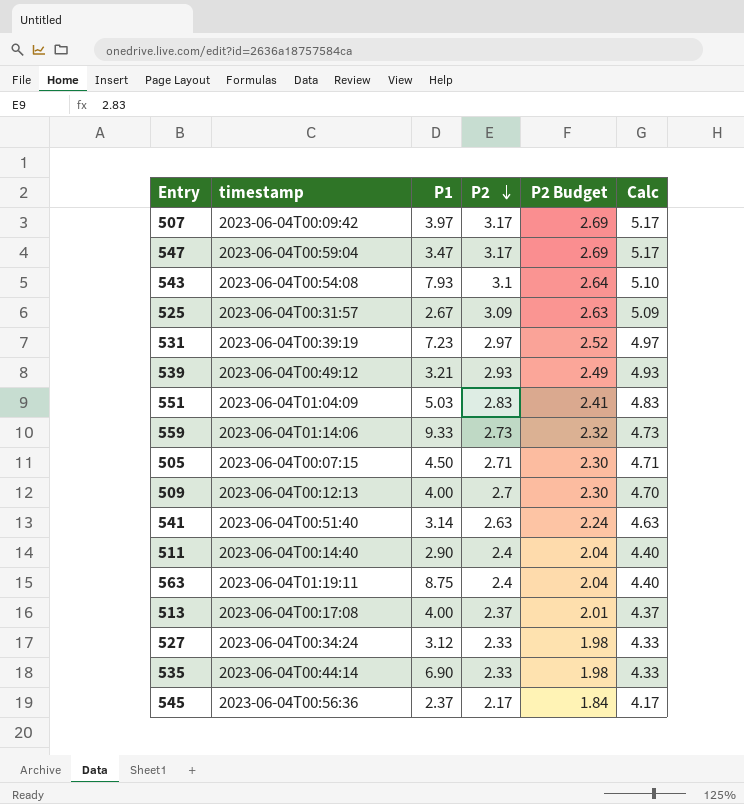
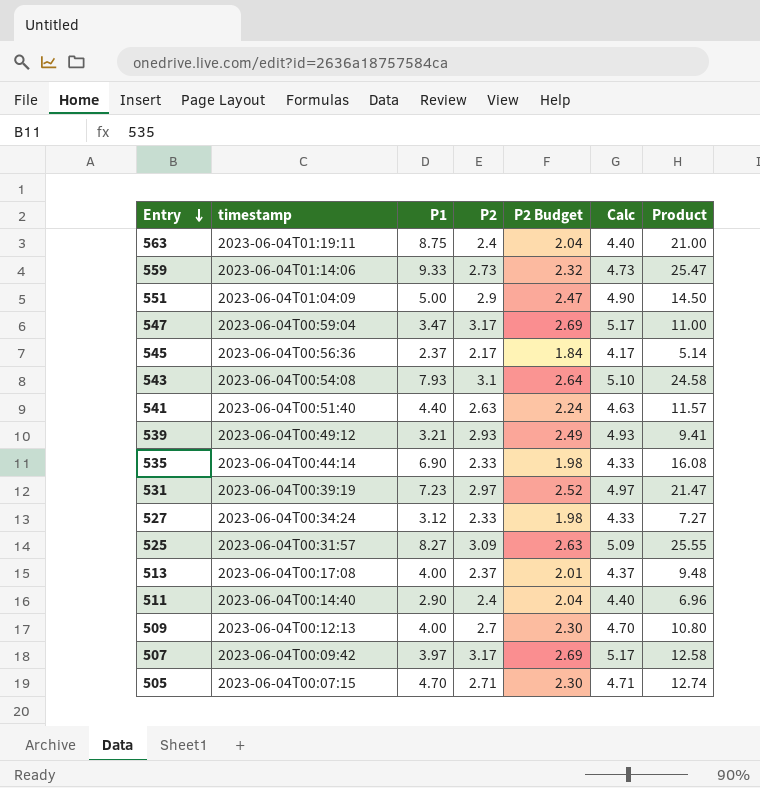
row order: P2 descending -> Entry descending
column Product | formula: none -> [P1] * [P2]
551 | P1: 5.03 -> 5.00
551 | P2: 2.83 -> 2.9
551 | P2 Budget: 2.41 -> 2.47
551 | Calc: 4.83 -> 4.90
541 | P1: 3.14 -> 4.40
525 | P1: 2.67 -> 8.27
505 | P1: 4.50 -> 4.70

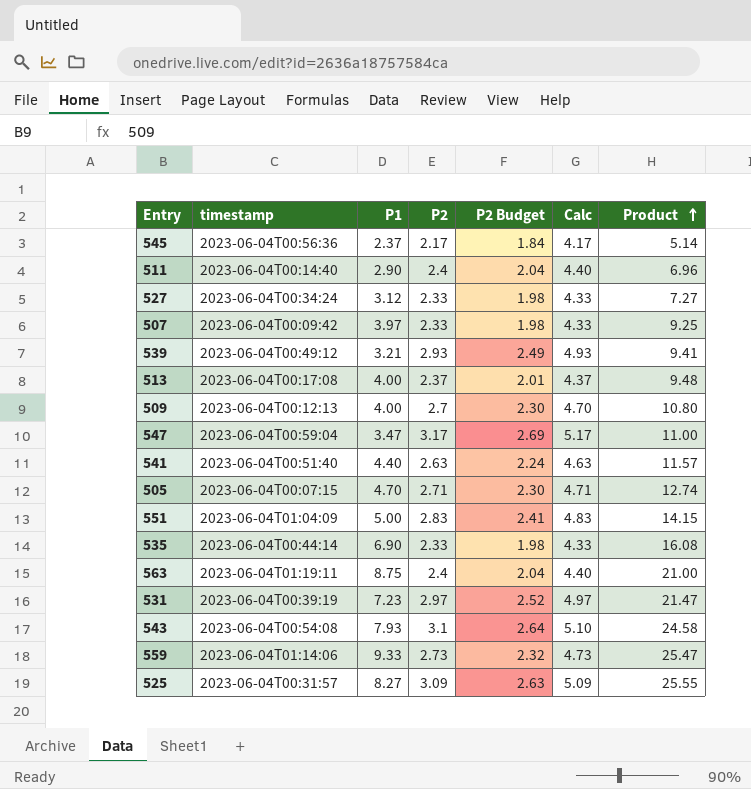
row order: Entry descending -> Product ascending
507 | P2: 3.17 -> 2.33
507 | P2 Budget: 2.69 -> 1.98
507 | Calc: 5.17 -> 4.33
507 | Product: 12.58 -> 9.25
551 | P2: 2.9 -> 2.83
551 | P2 Budget: 2.47 -> 2.41
551 | Calc: 4.90 -> 4.83
551 | Product: 14.50 -> 14.15

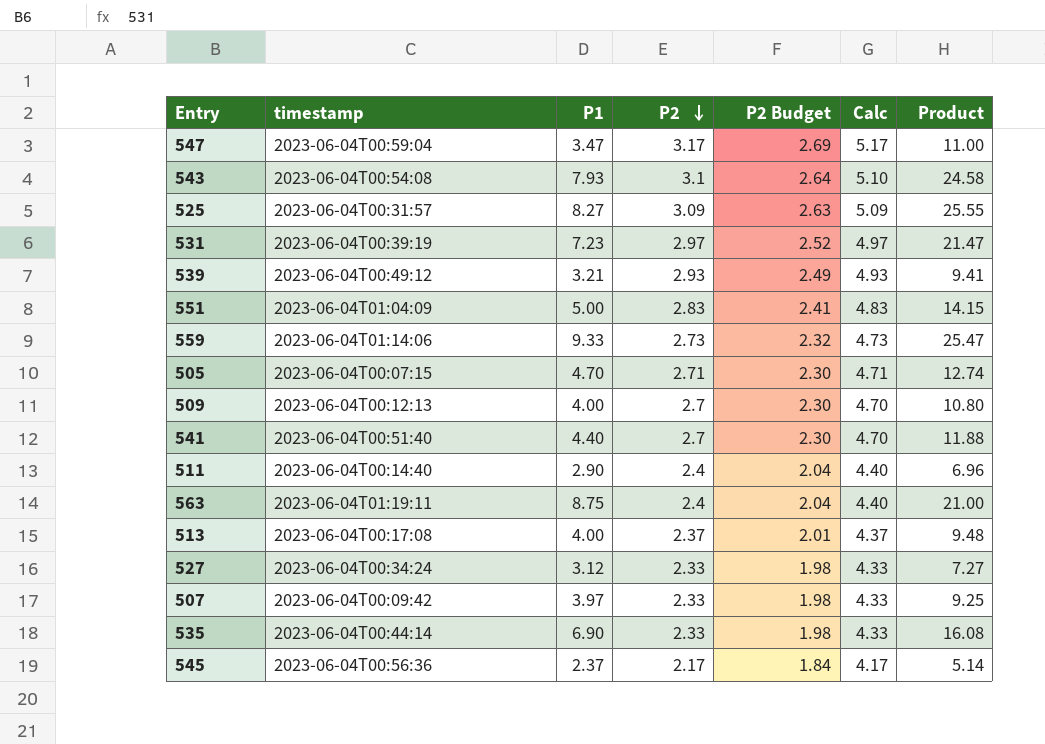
row order: Product ascending -> P2 descending
541 | P2: 2.63 -> 2.7
541 | P2 Budget: 2.24 -> 2.30
541 | Calc: 4.63 -> 4.70
541 | Product: 11.57 -> 11.88

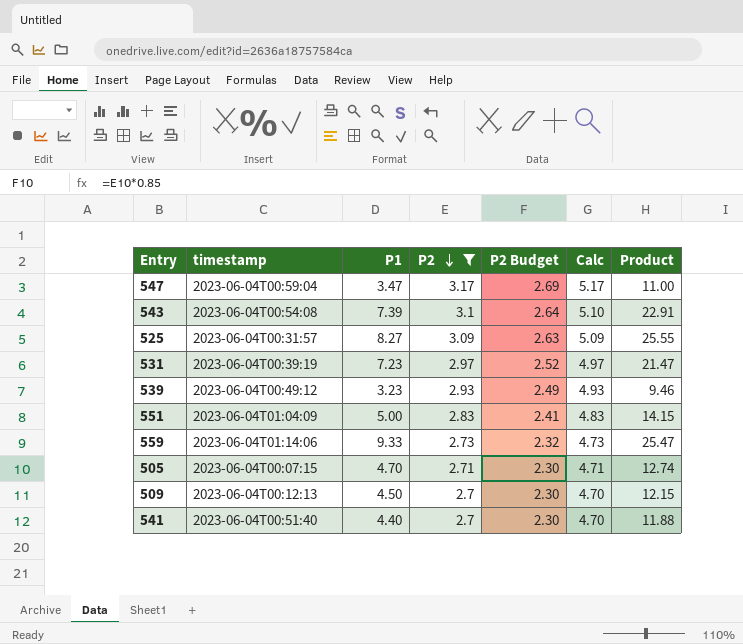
filter: none -> P2 >= 2.7
543 | P1: 7.93 -> 7.39
543 | Product: 24.58 -> 22.91
539 | P1: 3.21 -> 3.23
539 | Product: 9.41 -> 9.46
509 | P1: 4.00 -> 4.50
509 | Product: 10.80 -> 12.15

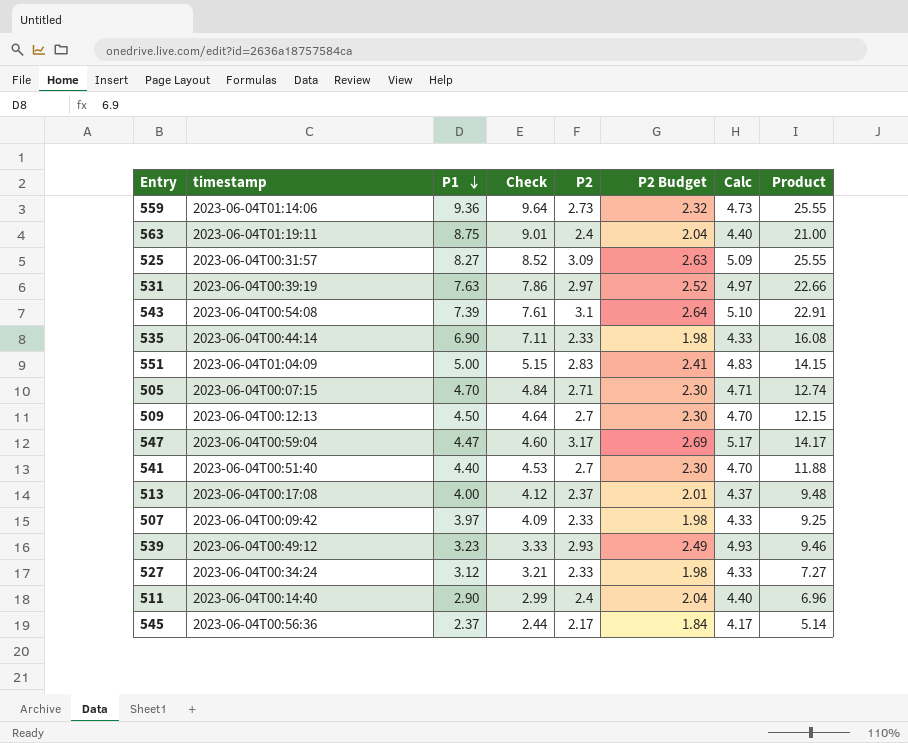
filter: P2 >= 2.7 -> none
row order: P2 descending -> P1 descending
column Check | formula: none -> [P1] * 1.03
559 | P1: 9.33 -> 9.36
559 | Product: 25.47 -> 25.55
531 | P1: 7.23 -> 7.63
531 | Product: 21.47 -> 22.66
547 | P1: 3.47 -> 4.47
547 | Product: 11.00 -> 14.17

